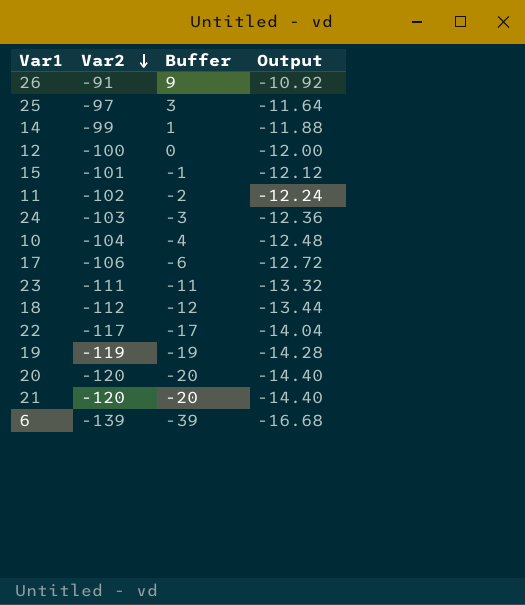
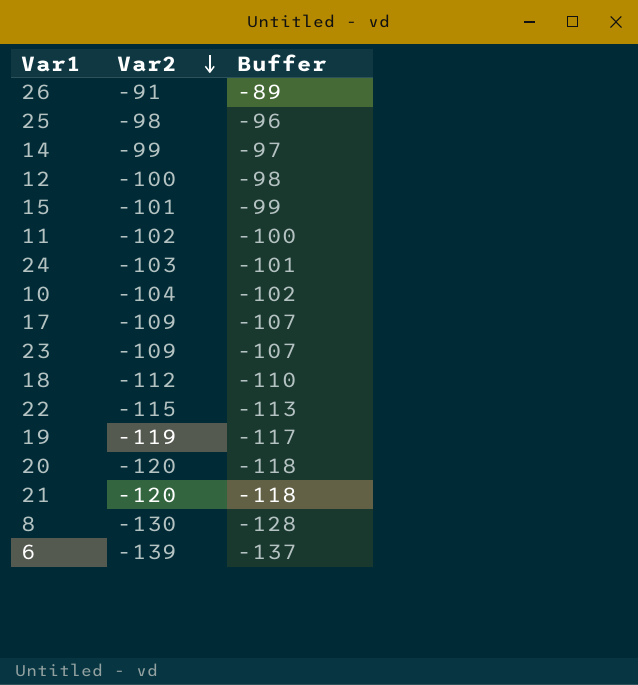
column Output | formula: [Var2] * 0.12 -> none
column Buffer | formula: [Var2] + 100 -> [Var2] + 2
25 | Var2: -97 -> -98
17 | Var2: -106 -> -109
23 | Var2: -111 -> -109
22 | Var2: -117 -> -115
row 8: none -> -130 | -128

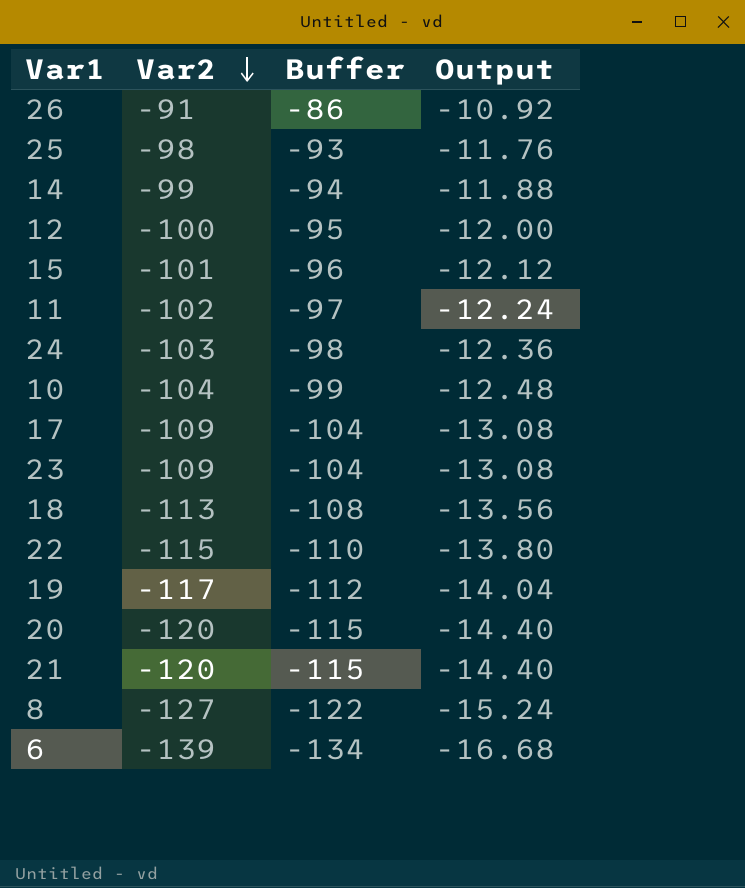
column Buffer | formula: [Var2] + 2 -> [Var2] + 5
column Output | formula: none -> [Var2] * 0.12
18 | Var2: -112 -> -113
19 | Var2: -119 -> -117
8 | Var2: -130 -> -127

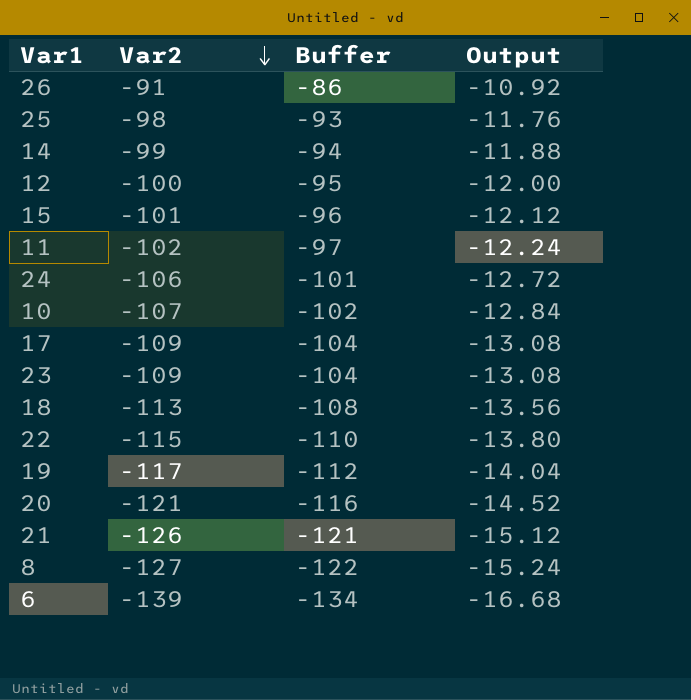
24 | Var2: -103 -> -106
24 | Buffer: -98 -> -101
24 | Output: -12.36 -> -12.72
10 | Var2: -104 -> -107
10 | Buffer: -99 -> -102
10 | Output: -12.48 -> -12.84
20 | Var2: -120 -> -121
20 | Buffer: -115 -> -116
20 | Output: -14.40 -> -14.52
21 | Var2: -120 -> -126
21 | Buffer: -115 -> -121
21 | Output: -14.40 -> -15.12

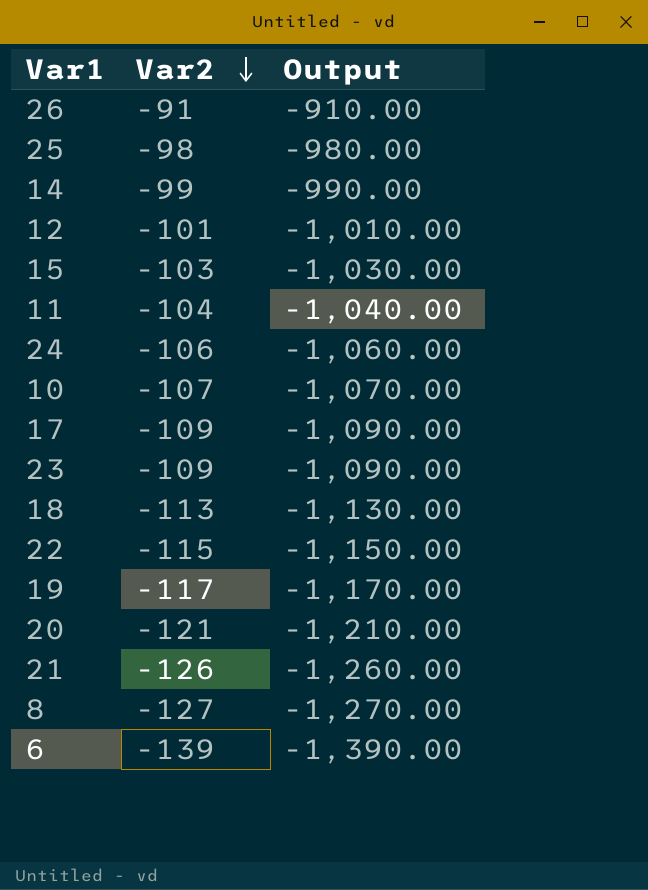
column Buffer | formula: [Var2] + 5 -> none
column Output | formula: [Var2] * 0.12 -> [Var2] * 10
12 | Var2: -100 -> -101
15 | Var2: -101 -> -103
11 | Var2: -102 -> -104

